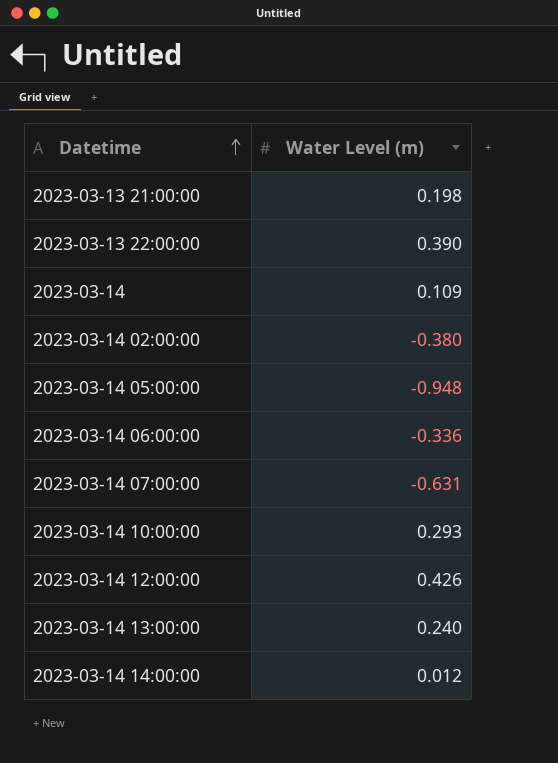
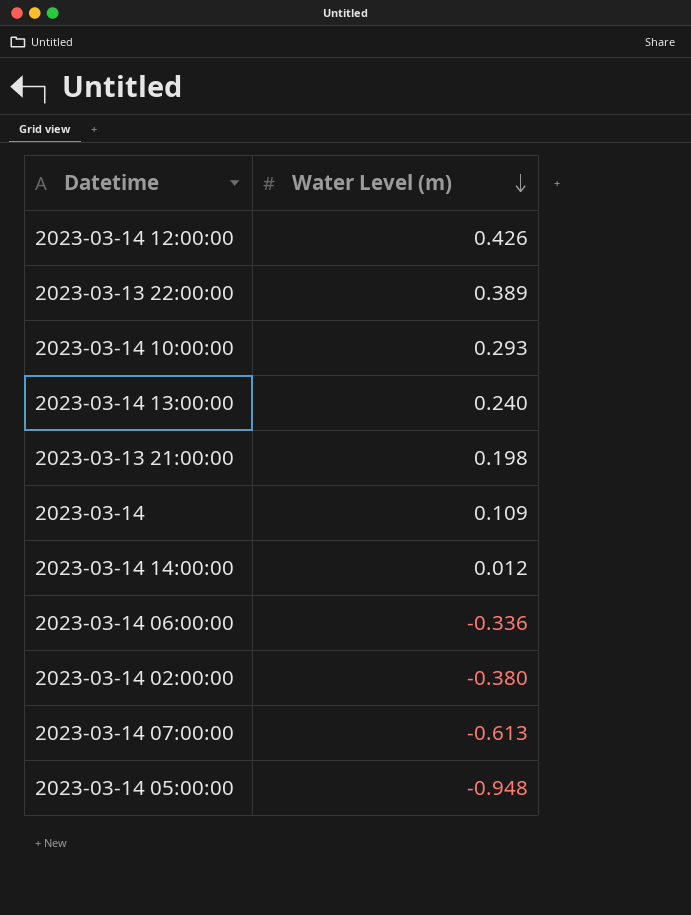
row order: Datetime ascending -> Water Level (m) descending
2023-03-13 22:00:00 | Water Level (m): 0.390 -> 0.389
2023-03-14 07:00:00 | Water Level (m): -0.631 -> -0.613

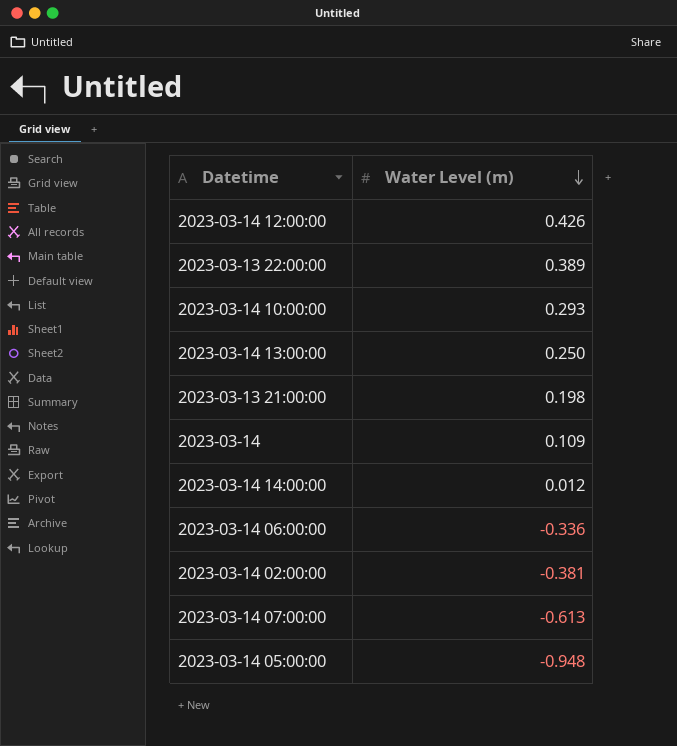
2023-03-14 13:00:00 | Water Level (m): 0.240 -> 0.250
2023-03-14 02:00:00 | Water Level (m): -0.380 -> -0.381

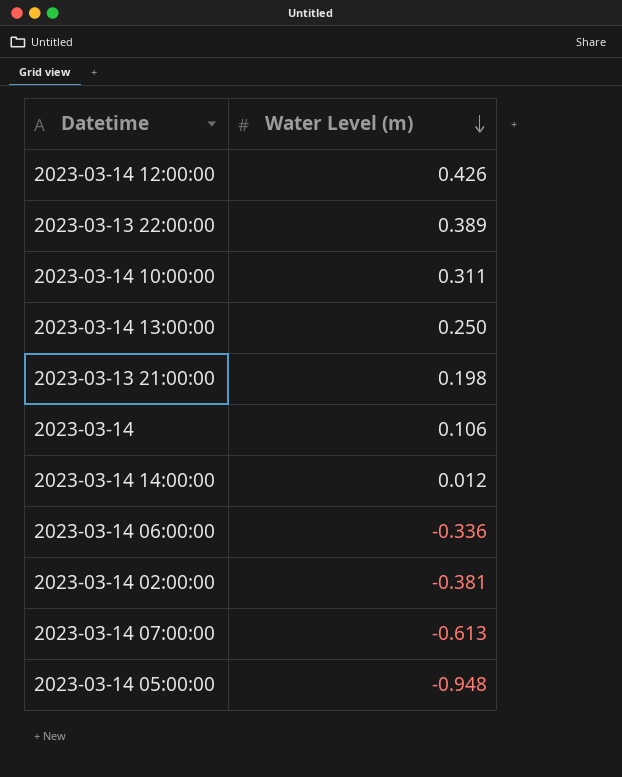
2023-03-14 10:00:00 | Water Level (m): 0.293 -> 0.311
2023-03-14 | Water Level (m): 0.109 -> 0.106

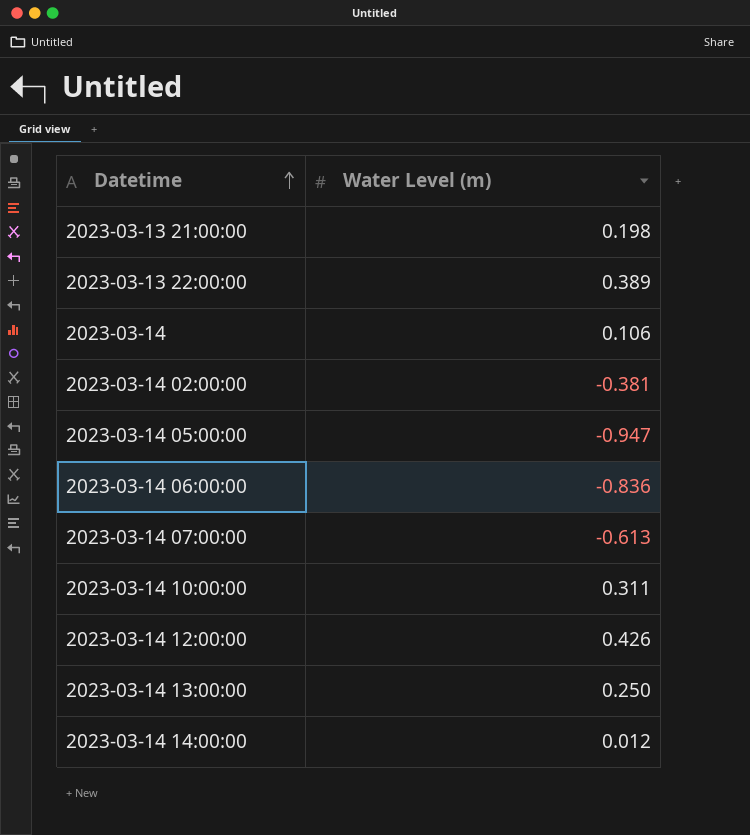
row order: Water Level (m) descending -> Datetime ascending
2023-03-14 05:00:00 | Water Level (m): -0.948 -> -0.947
2023-03-14 06:00:00 | Water Level (m): -0.336 -> -0.836

